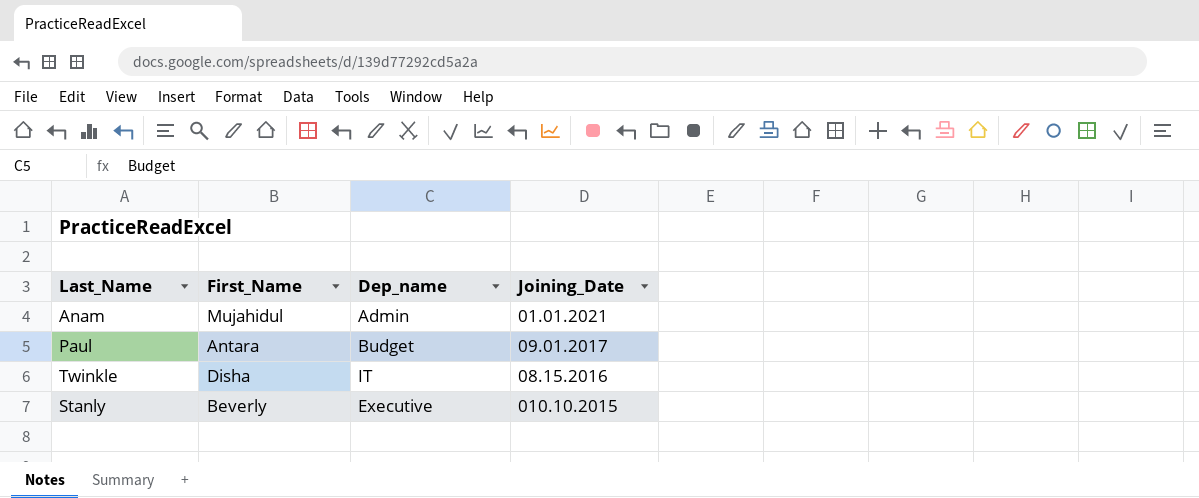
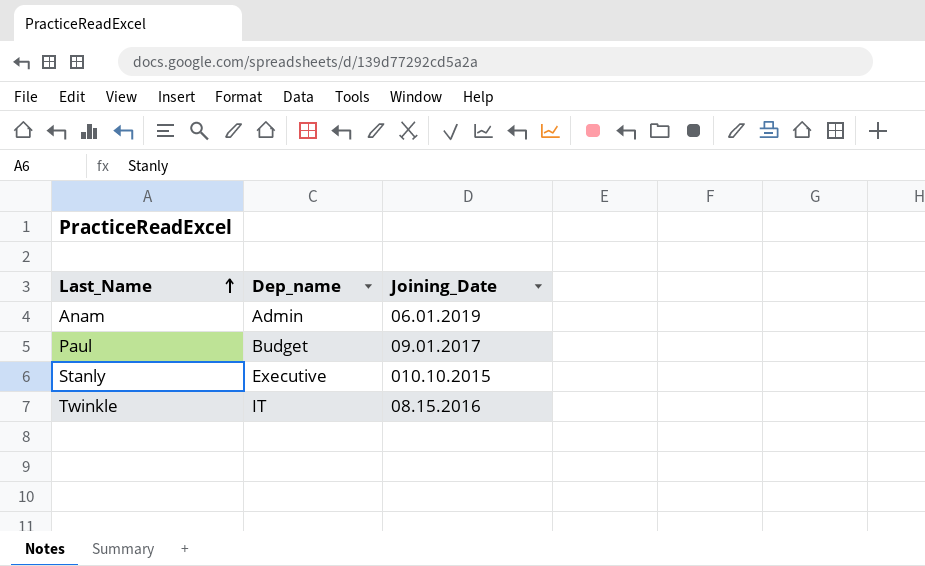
row order: none -> Last_Name ascending
column First_Name | position: 2 -> none
Anam | Joining_Date: 01.01.2021 -> 06.01.2019

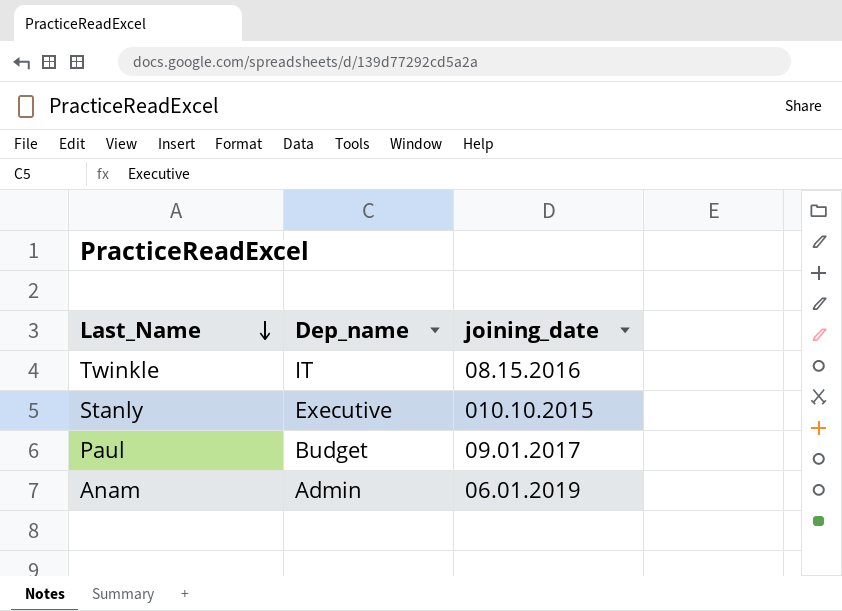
row order: Last_Name ascending -> Last_Name descending
column name: Joining_Date -> joining_date

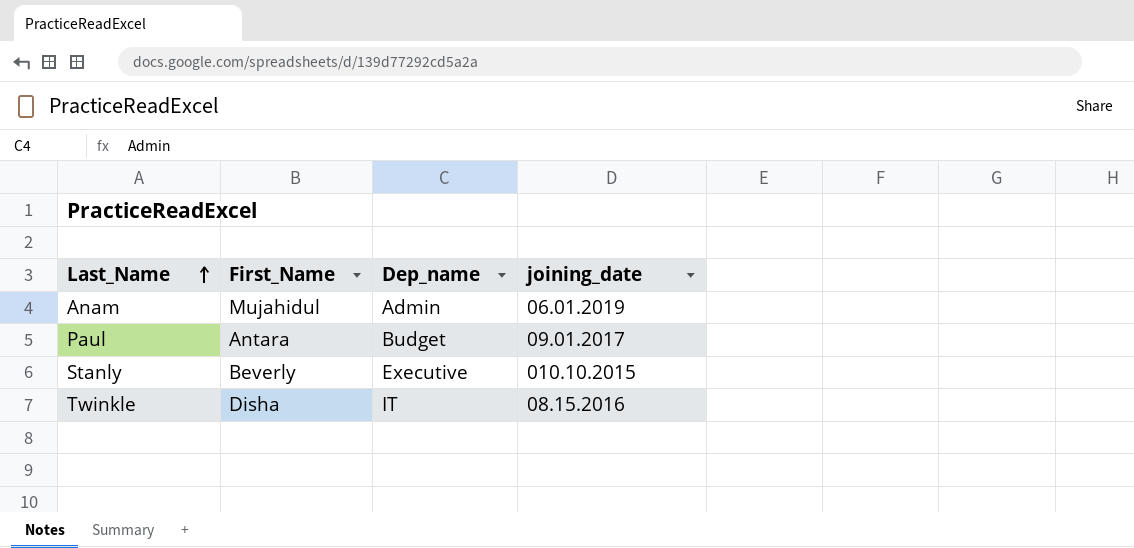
row order: Last_Name descending -> Last_Name ascending
column First_Name | position: none -> 2

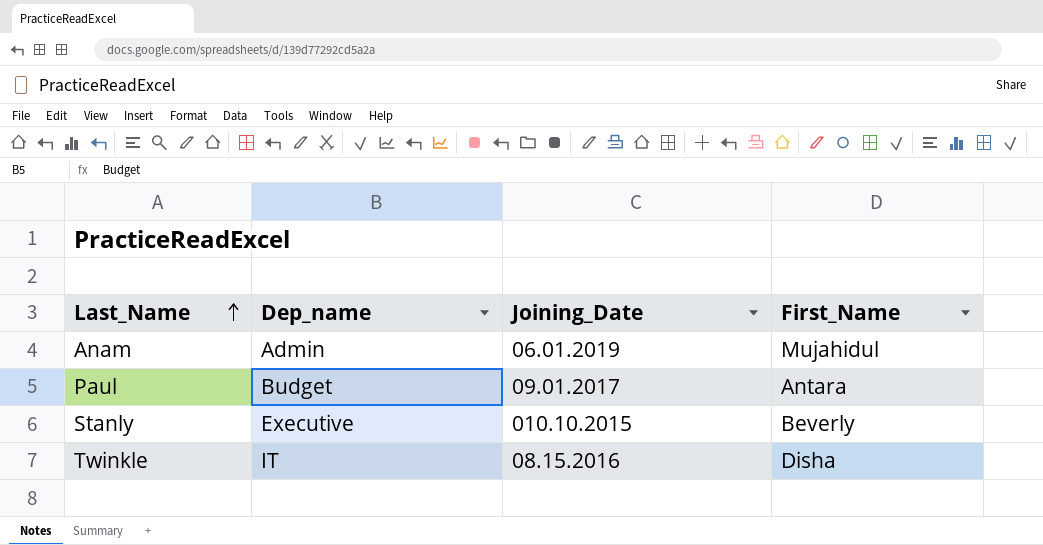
column name: joining_date -> Joining_Date
column First_Name | position: 2 -> 4

